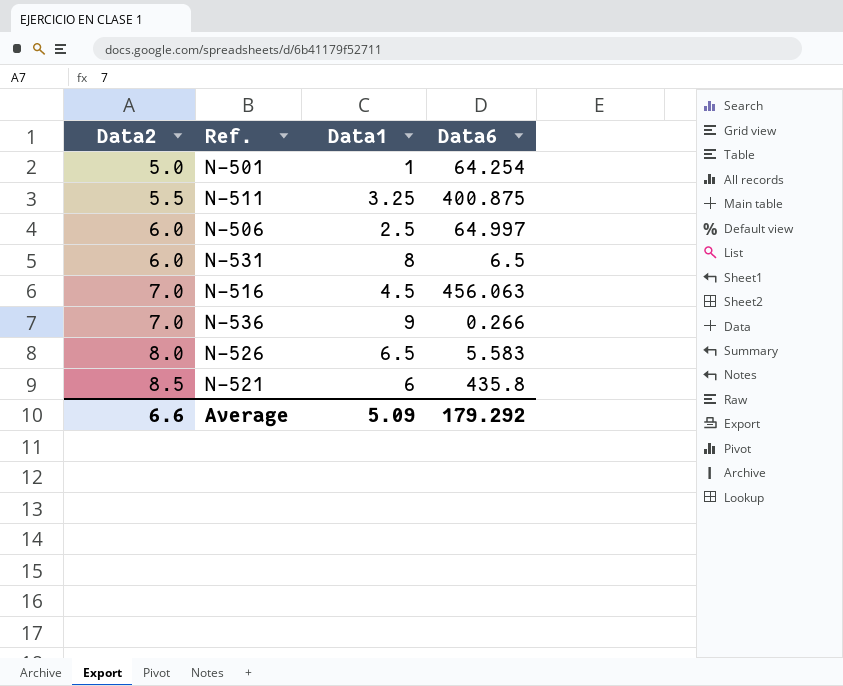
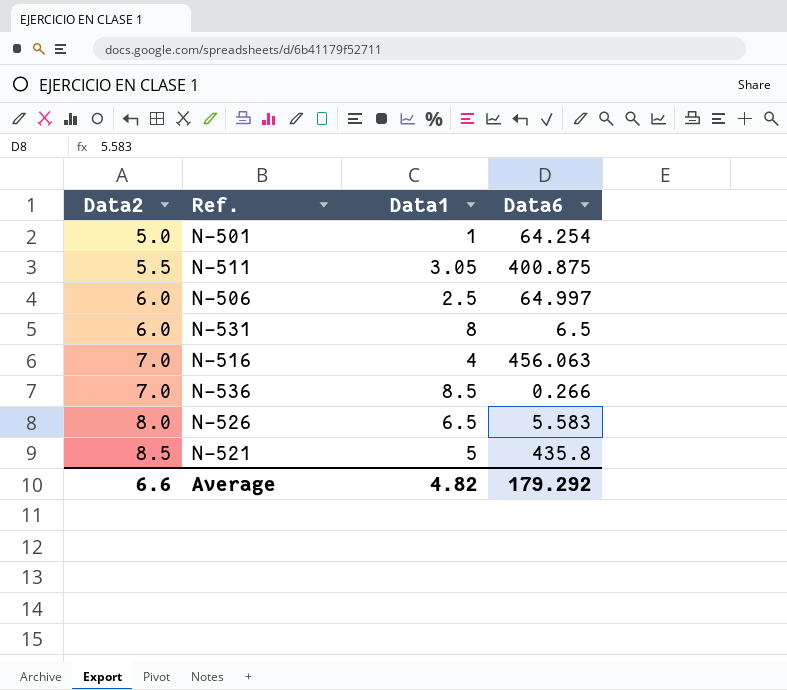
N-511 | Data1: 3.25 -> 3.05
N-516 | Data1: 4.5 -> 4
N-536 | Data1: 9 -> 8.5
N-521 | Data1: 6 -> 5
Average | Data1: 5.09 -> 4.82

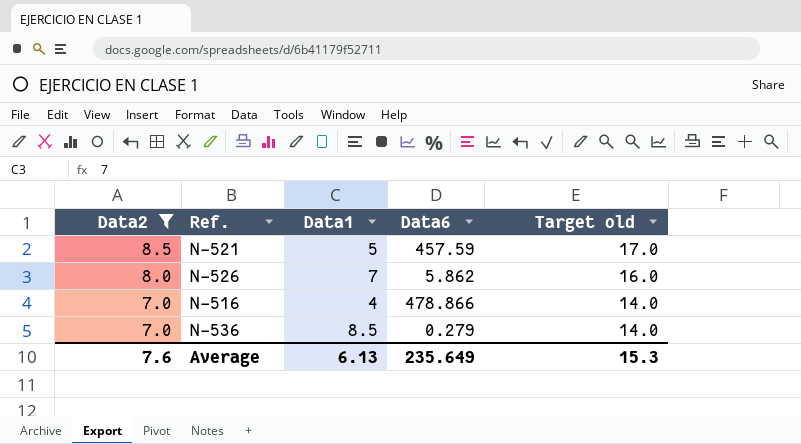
filter: none -> Data2 >= 7.0
row order: Data2 ascending -> Data2 descending
column Target old | formula: none -> [Data2] * 2
N-521 | Data6: 435.8 -> 457.59
N-526 | Data1: 6.5 -> 7
N-526 | Data6: 5.583 -> 5.862
N-516 | Data6: 456.063 -> 478.866
N-536 | Data6: 0.266 -> 0.279
Average | Data2: 6.6 -> 7.6
Average | Data1: 4.82 -> 6.13
Average | Data6: 179.292 -> 235.649

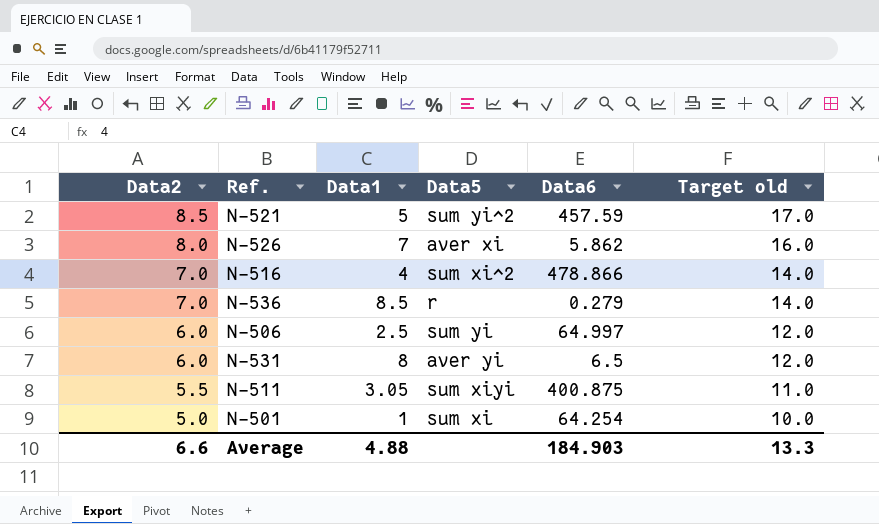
filter: Data2 >= 7.0 -> none
column Data5 | position: none -> 4
Average | Data2: 7.6 -> 6.6
Average | Data1: 6.13 -> 4.88
Average | Data6: 235.649 -> 184.903
Average | Target old: 15.3 -> 13.3

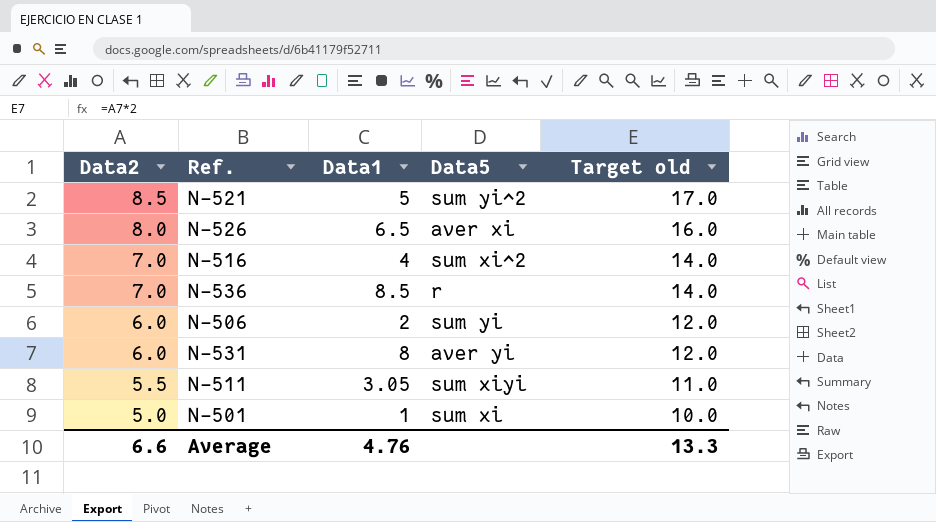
column Data6 | position: 5 -> none
N-526 | Data1: 7 -> 6.5
N-506 | Data1: 2.5 -> 2
Average | Data1: 4.88 -> 4.76

